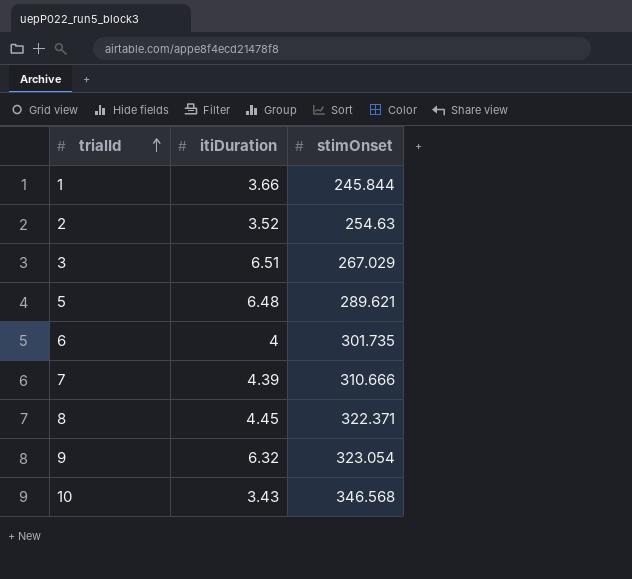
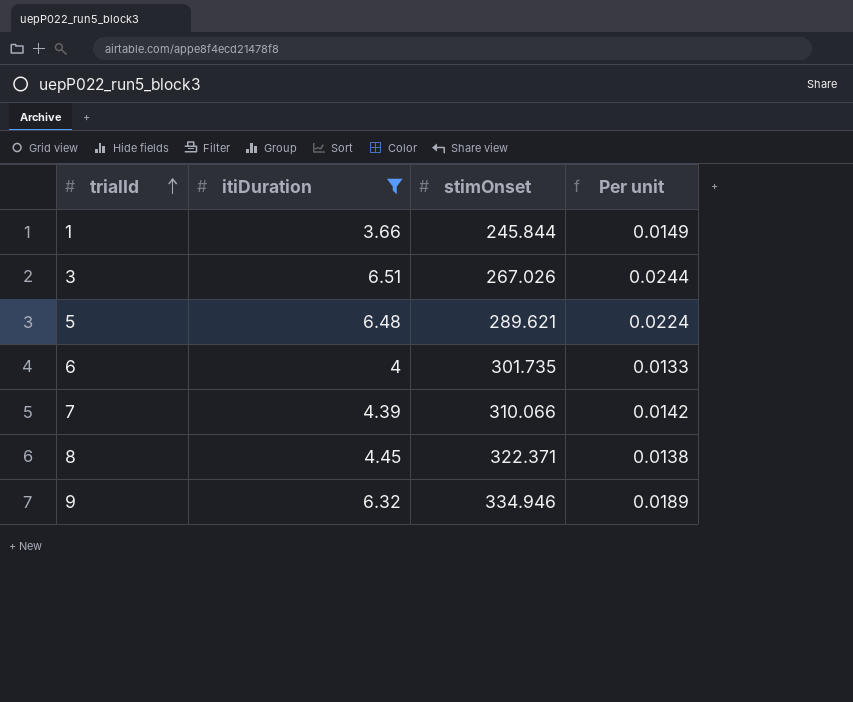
filter: none -> itiDuration >= 3.66
column Per unit | formula: none -> [itiDuration] / [stimOnset]
3 | stimOnset: 267.029 -> 267.026
7 | stimOnset: 310.666 -> 310.066
9 | stimOnset: 323.054 -> 334.946

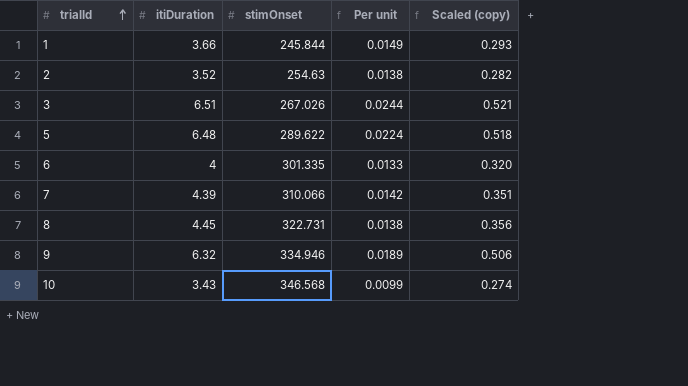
filter: itiDuration >= 3.66 -> none
column Scaled (copy) | formula: none -> [itiDuration] * 0.08
5 | stimOnset: 289.621 -> 289.622
6 | stimOnset: 301.735 -> 301.335
8 | stimOnset: 322.371 -> 322.731

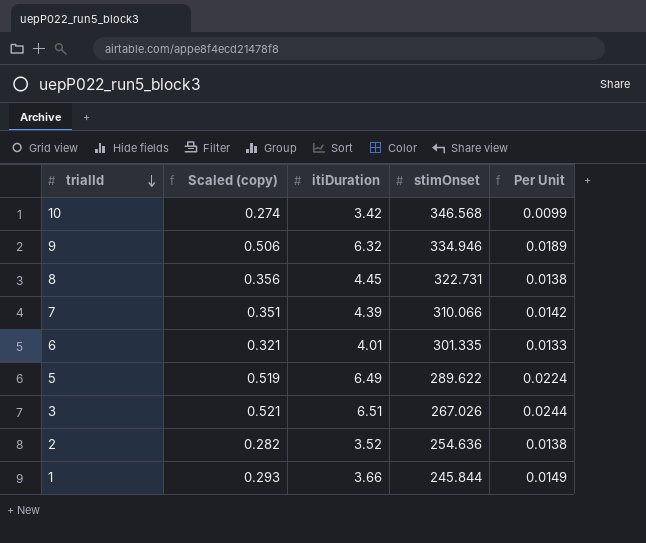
row order: trialId ascending -> trialId descending
column Scaled (copy) | position: 5 -> 2
column name: Per unit -> Per Unit
10 | itiDuration: 3.43 -> 3.42
6 | Scaled (copy): 0.320 -> 0.321
6 | itiDuration: 4 -> 4.01
5 | Scaled (copy): 0.518 -> 0.519
5 | itiDuration: 6.48 -> 6.49
2 | stimOnset: 254.63 -> 254.636

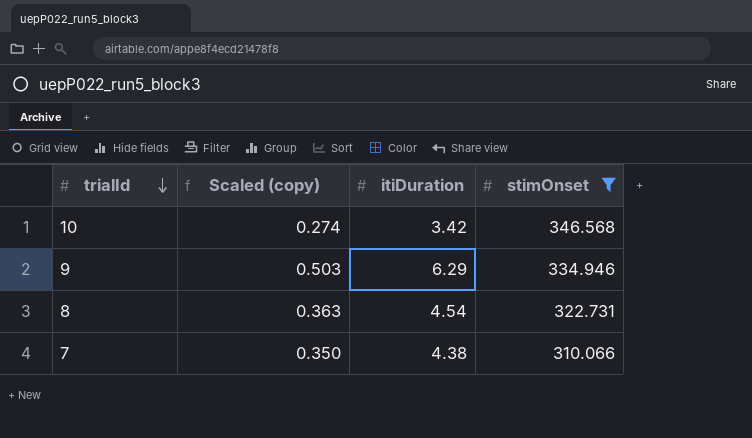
filter: none -> stimOnset >= 310.066
column Per Unit | formula: [itiDuration] / [stimOnset] -> none
9 | Scaled (copy): 0.506 -> 0.503
9 | itiDuration: 6.32 -> 6.29
8 | Scaled (copy): 0.356 -> 0.363
8 | itiDuration: 4.45 -> 4.54
7 | Scaled (copy): 0.351 -> 0.350
7 | itiDuration: 4.39 -> 4.38

